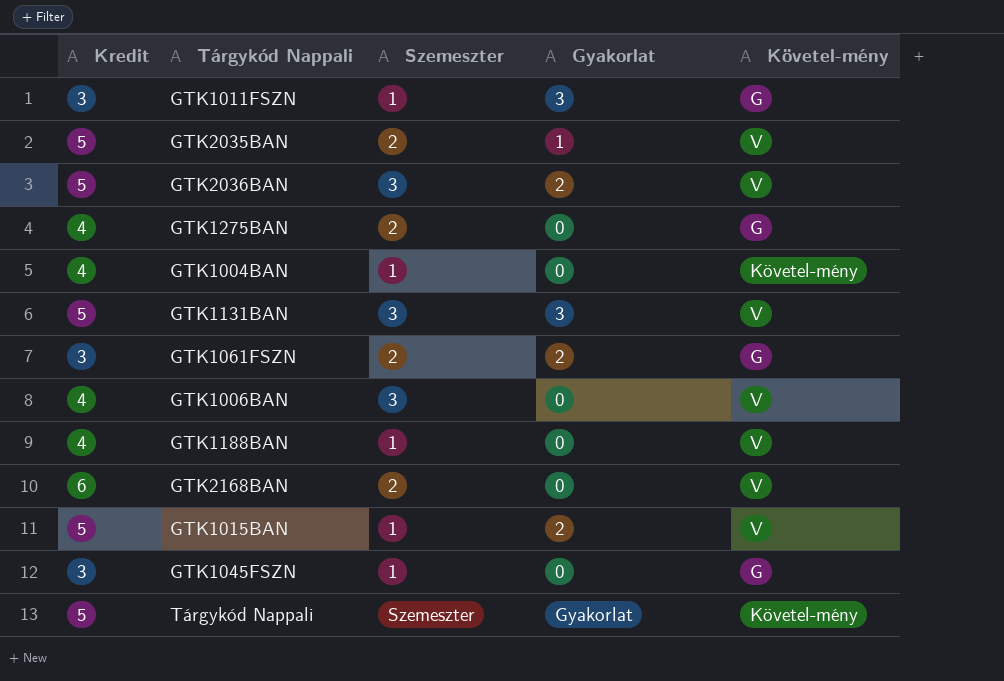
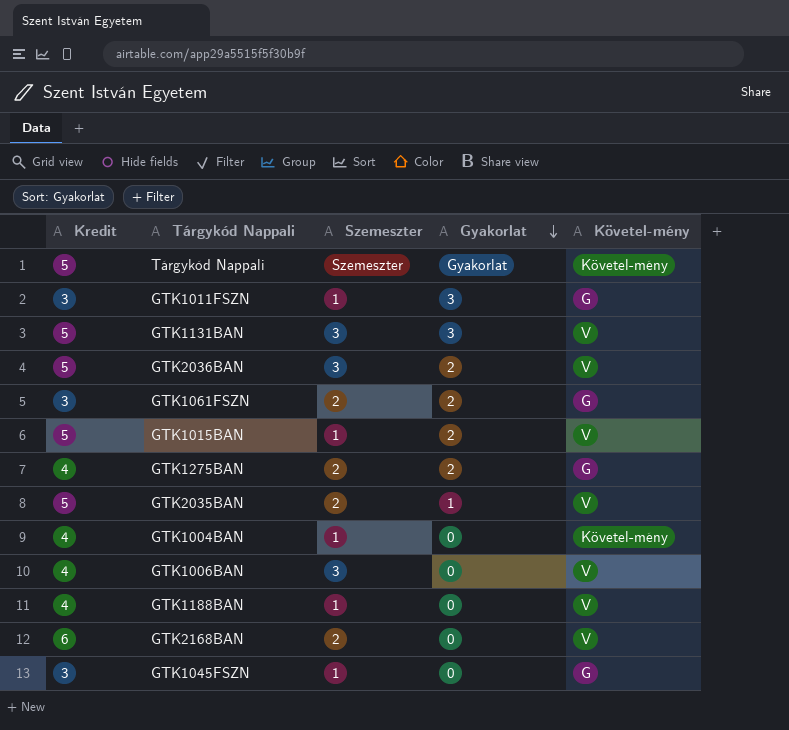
row order: none -> Gyakorlat descending
GTK1275BAN | Gyakorlat: 0 -> 2

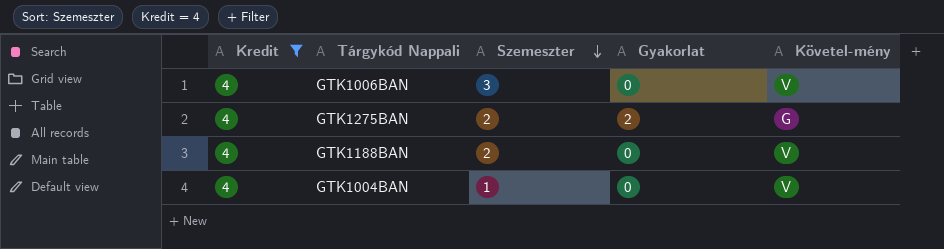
filter: none -> Kredit = 4
row order: Gyakorlat descending -> Szemeszter descending
GTK1188BAN | Szemeszter: 1 -> 2
GTK1004BAN | Követel-mény: Követel-mény -> V

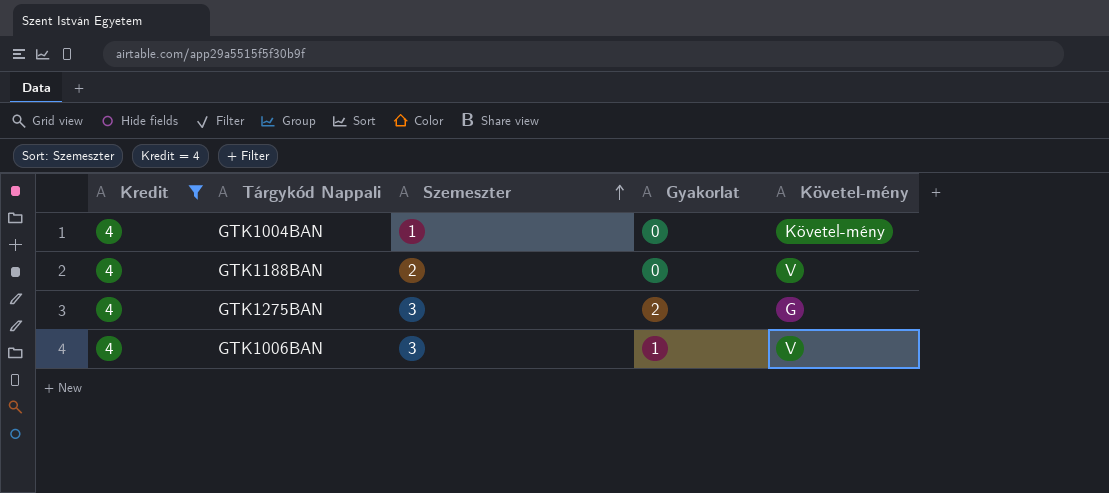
row order: Szemeszter descending -> Szemeszter ascending
GTK1004BAN | Követel-mény: V -> Követel-mény
GTK1275BAN | Szemeszter: 2 -> 3
GTK1006BAN | Gyakorlat: 0 -> 1

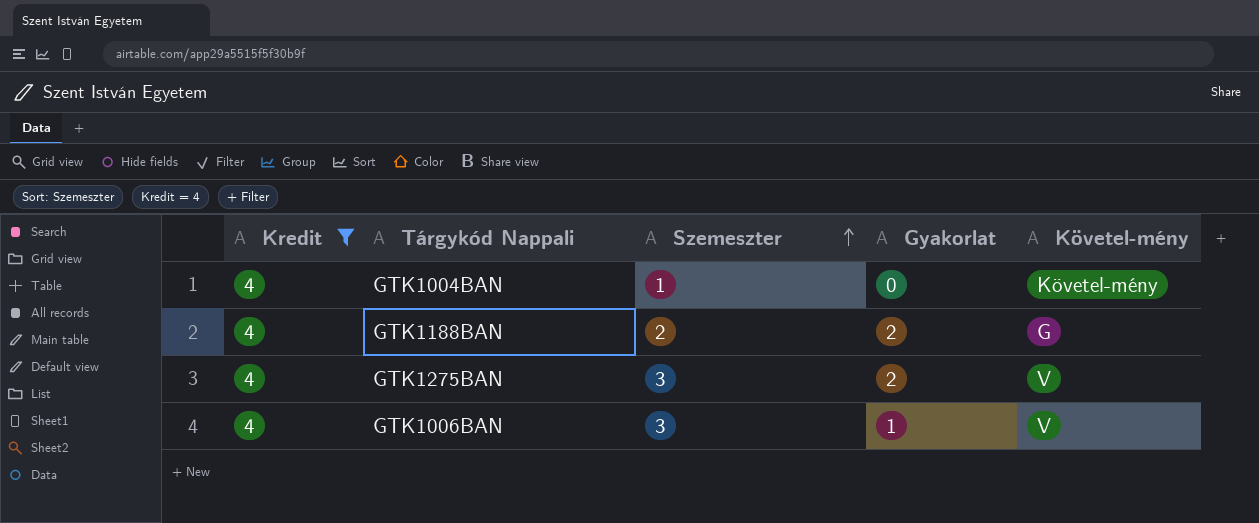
GTK1188BAN | Gyakorlat: 0 -> 2
GTK1188BAN | Követel-mény: V -> G
GTK1275BAN | Követel-mény: G -> V

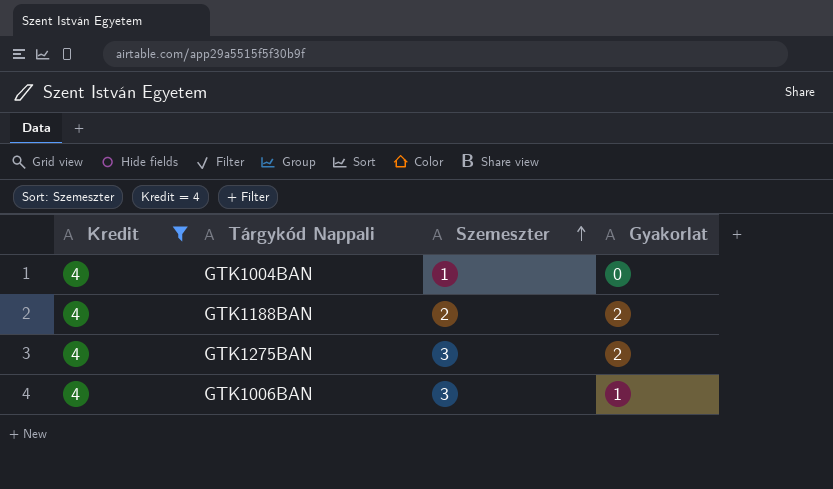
column Követel-mény | position: 5 -> none

